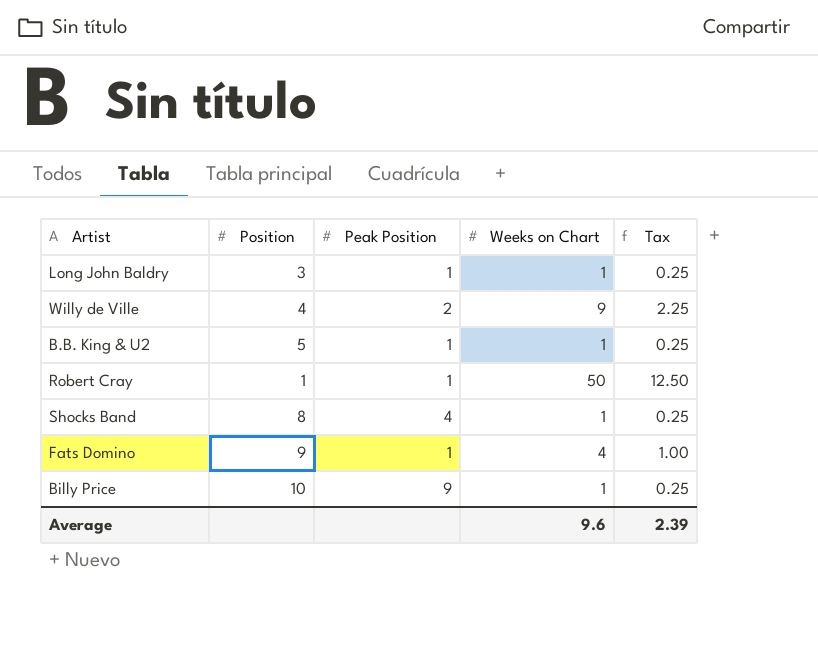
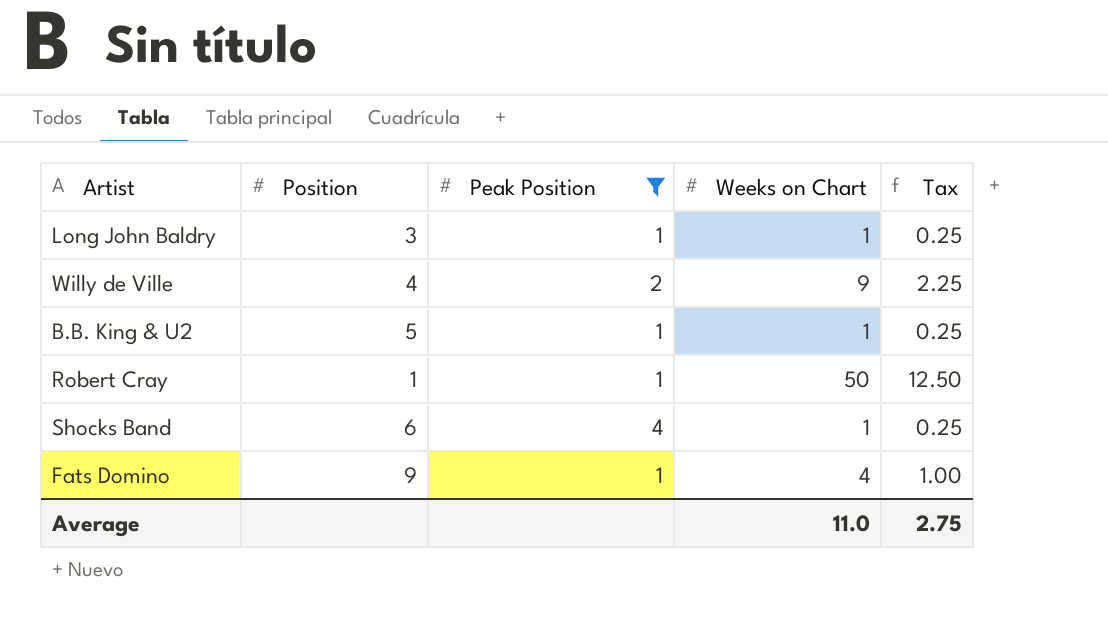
filter: none -> Peak Position != 9
Shocks Band | Position: 8 -> 6
Average | Weeks on Chart: 9.6 -> 11.0
Average | Tax: 2.39 -> 2.75

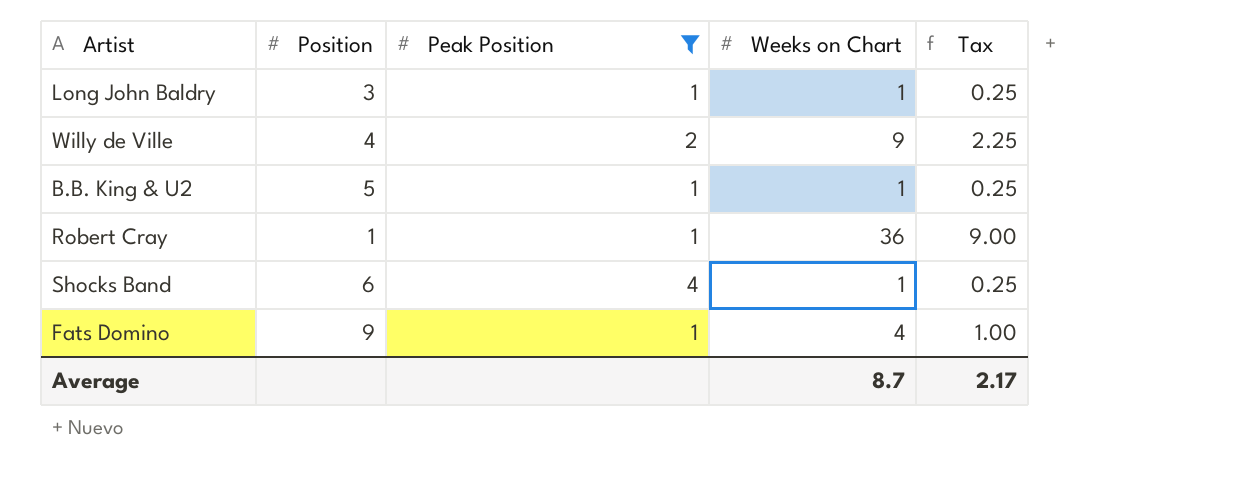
Robert Cray | Weeks on Chart: 50 -> 36
Robert Cray | Tax: 12.50 -> 9.00
Average | Weeks on Chart: 11.0 -> 8.7
Average | Tax: 2.75 -> 2.17

